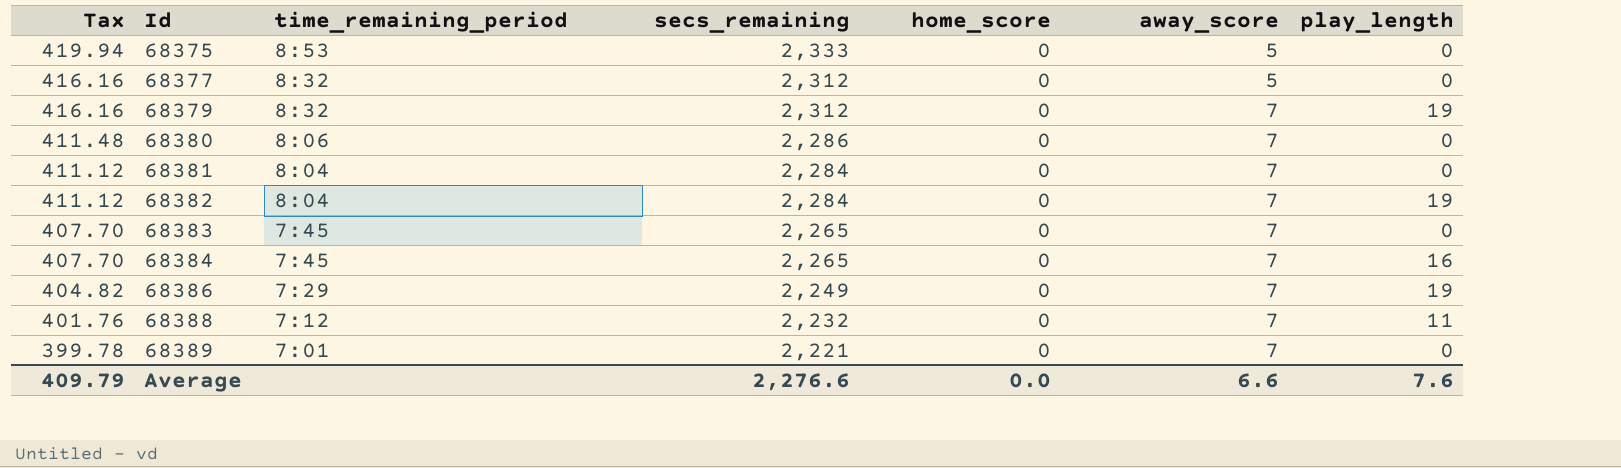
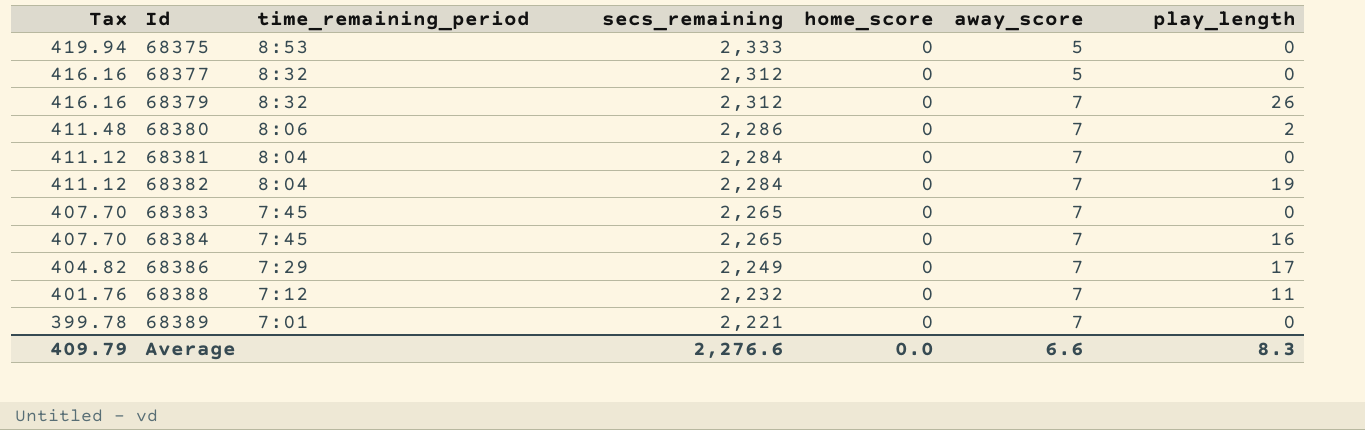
68379 | play_length: 19 -> 26
68380 | play_length: 0 -> 2
68386 | play_length: 19 -> 17
Average | play_length: 7.6 -> 8.3

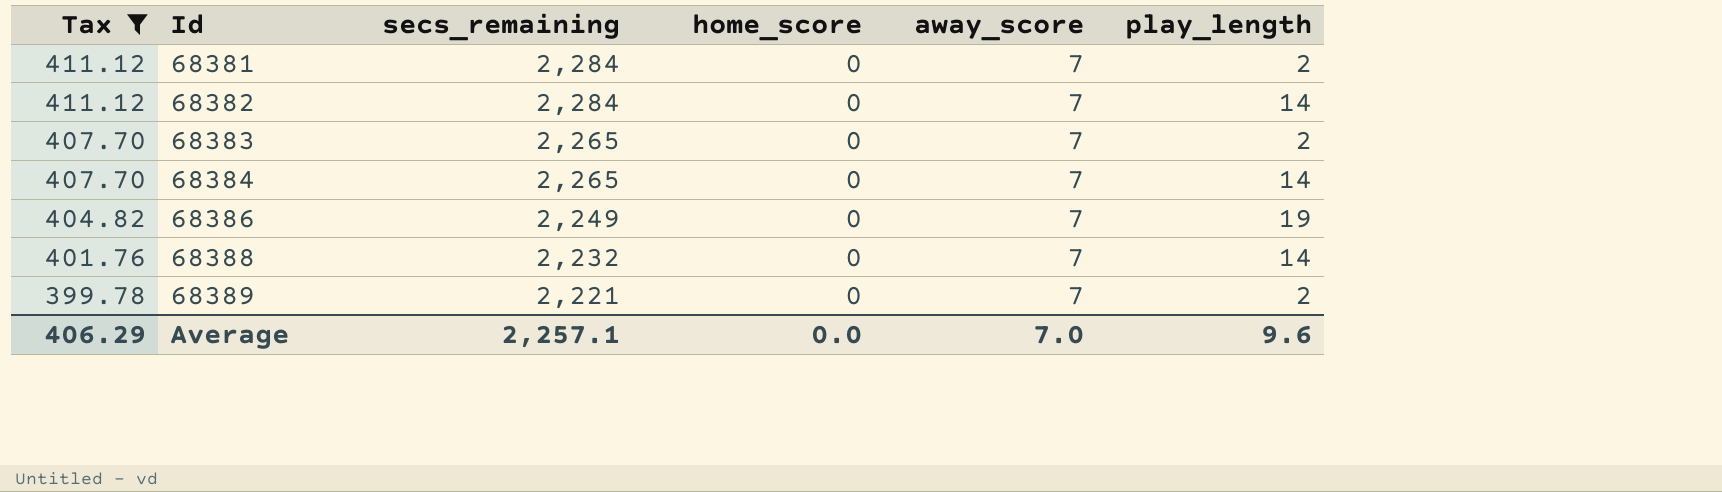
filter: none -> Tax <= 411.12
column time_remaining_period | position: 3 -> none
68381 | play_length: 0 -> 2
68382 | play_length: 19 -> 14
68383 | play_length: 0 -> 2
68384 | play_length: 16 -> 14
68386 | play_length: 17 -> 19
68388 | play_length: 11 -> 14
68389 | play_length: 0 -> 2
Average | Tax: 409.79 -> 406.29
Average | secs_remaining: 2,276.6 -> 2,257.1
Average | away_score: 6.6 -> 7.0
Average | play_length: 8.3 -> 9.6

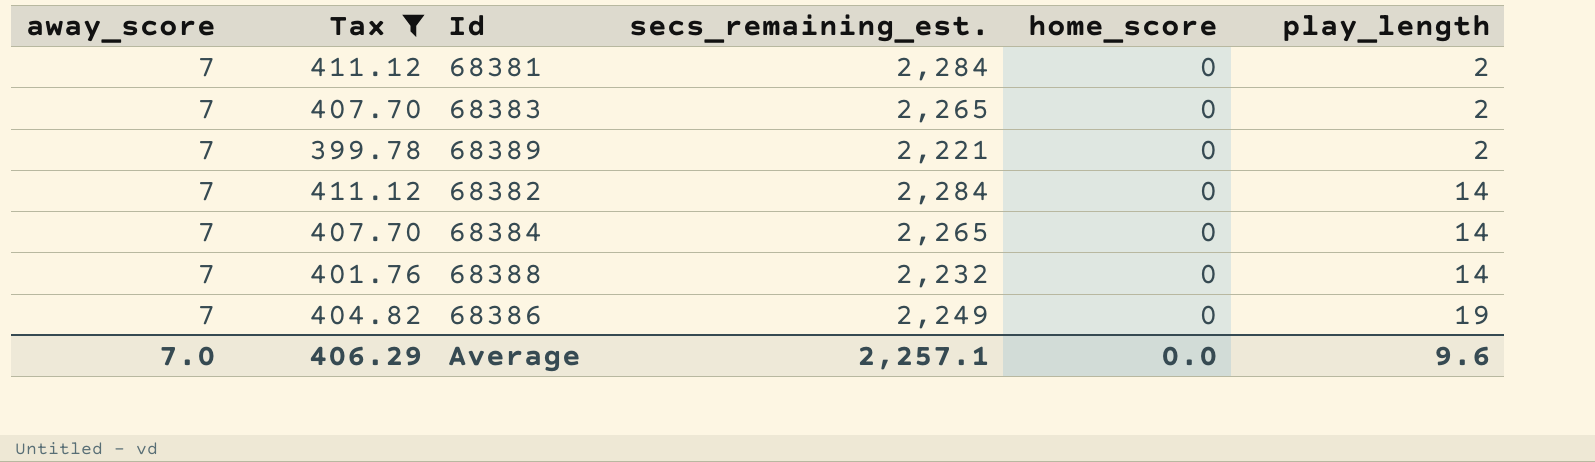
row order: Tax descending -> play_length ascending
column away_score | position: 5 -> 1
column name: secs_remaining -> secs_remaining_est.

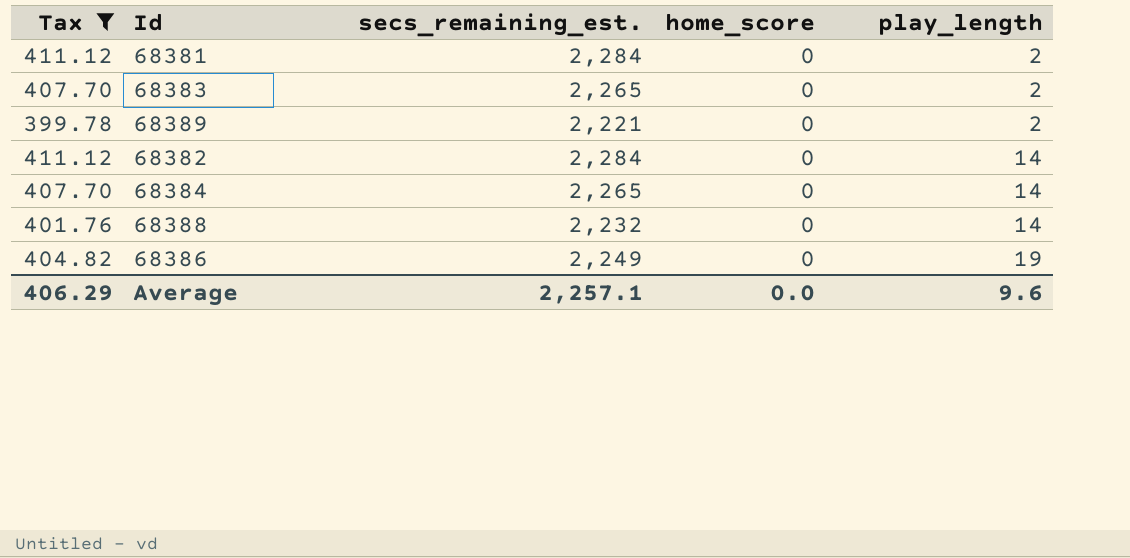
column away_score | position: 1 -> none

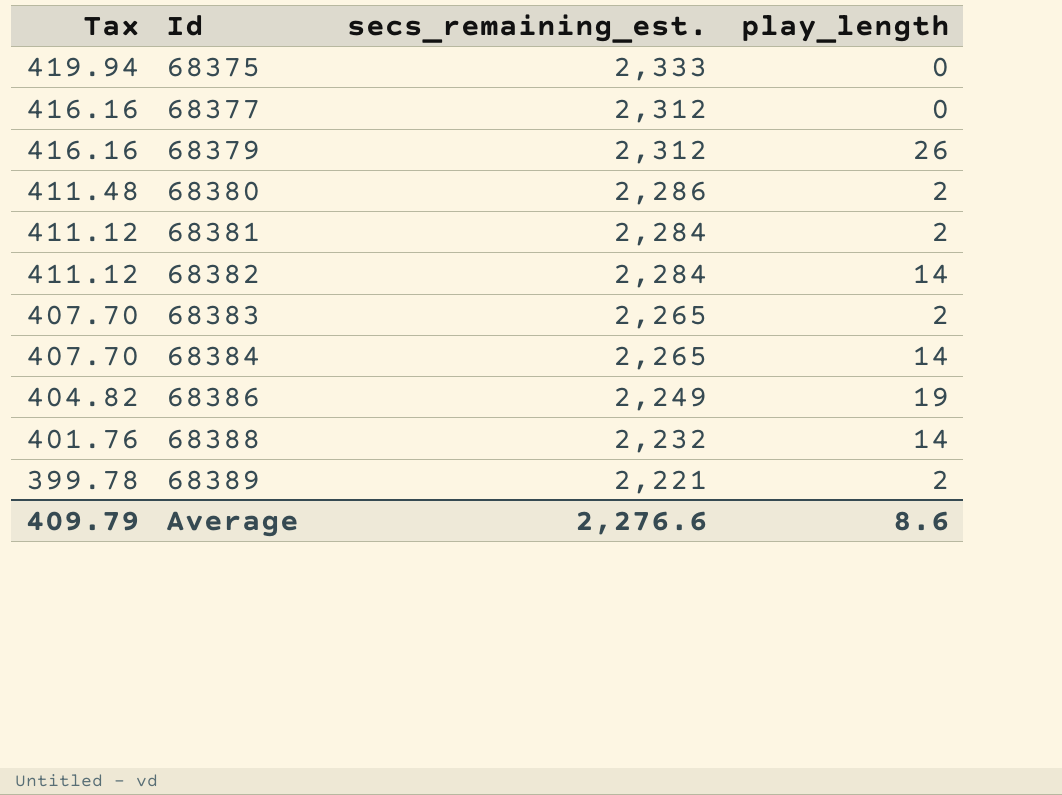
filter: Tax <= 411.12 -> none
row order: play_length ascending -> Tax descending
column home_score | position: 4 -> none
Average | Tax: 406.29 -> 409.79
Average | secs_remaining_est.: 2,257.1 -> 2,276.6
Average | play_length: 9.6 -> 8.6

